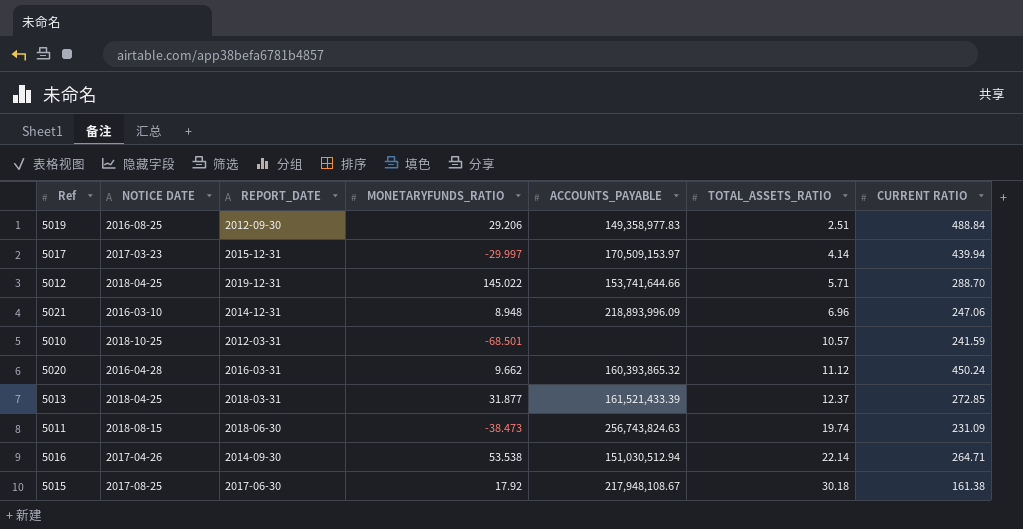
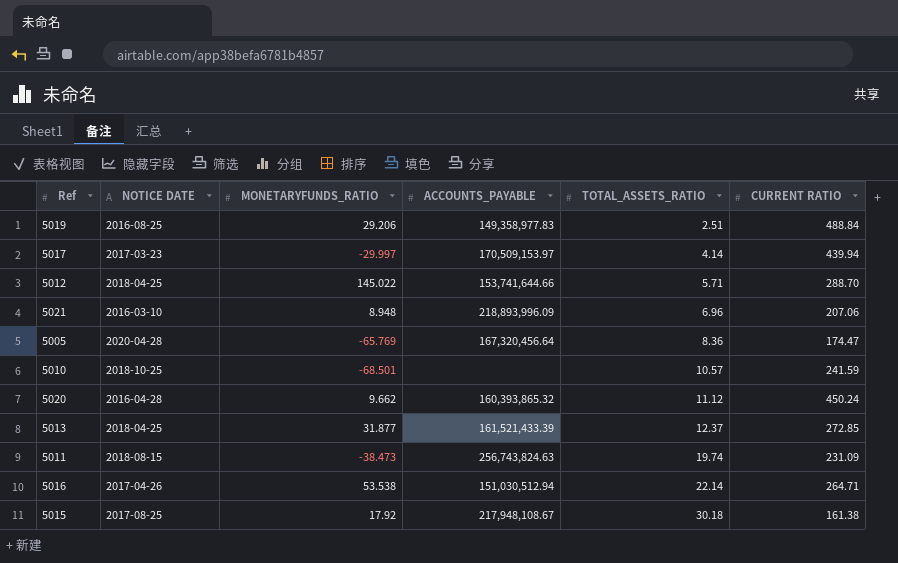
column REPORT_DATE | position: 3 -> none
5021 | CURRENT RATIO: 247.06 -> 207.06
row 5005: none -> 2020-04-28 | -65.769 | 167,320,456.64 | 8.36 | 174.47

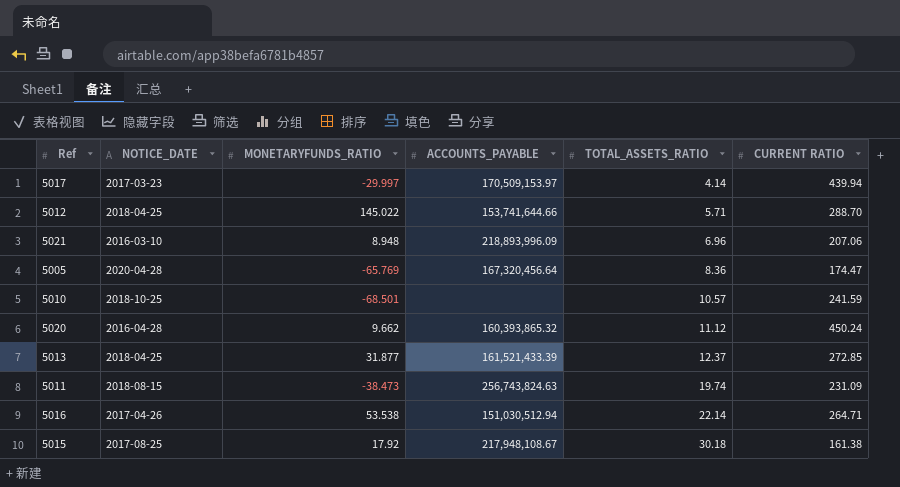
column name: NOTICE DATE -> NOTICE_DATE
row 5019: 2016-08-25 | 29.206 | 149,358,977.83 | 2.51 | 488.84 -> none

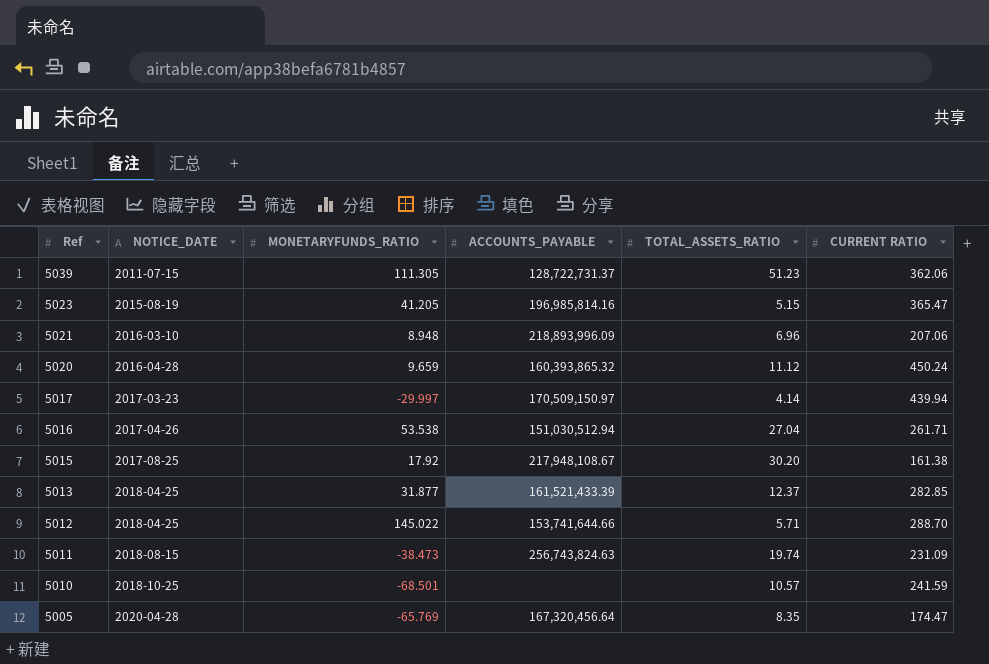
row order: TOTAL_ASSETS_RATIO ascending -> Ref descending
row 5039: none -> 2011-07-15 | 111.305 | 128,722,731.37 | 51.23 | 362.06
row 5023: none -> 2015-08-19 | 41.205 | 196,985,814.16 | 5.15 | 365.47
5020 | MONETARYFUNDS_RATIO: 9.662 -> 9.659
5017 | ACCOUNTS_PAYABLE: 170,509,153.97 -> 170,509,150.97
5016 | TOTAL_ASSETS_RATIO: 22.14 -> 27.04
5016 | CURRENT RATIO: 264.71 -> 261.71
5015 | TOTAL_ASSETS_RATIO: 30.18 -> 30.20
5013 | CURRENT RATIO: 272.85 -> 282.85
5005 | TOTAL_ASSETS_RATIO: 8.36 -> 8.35

